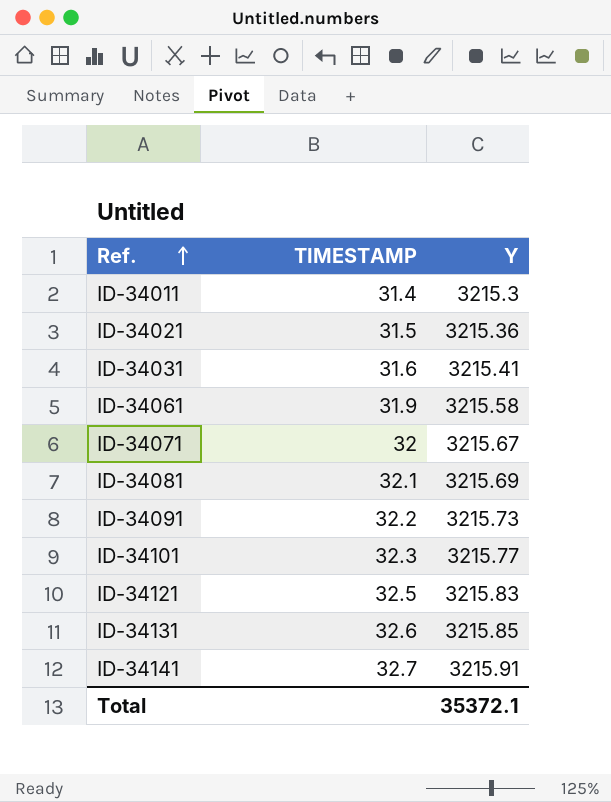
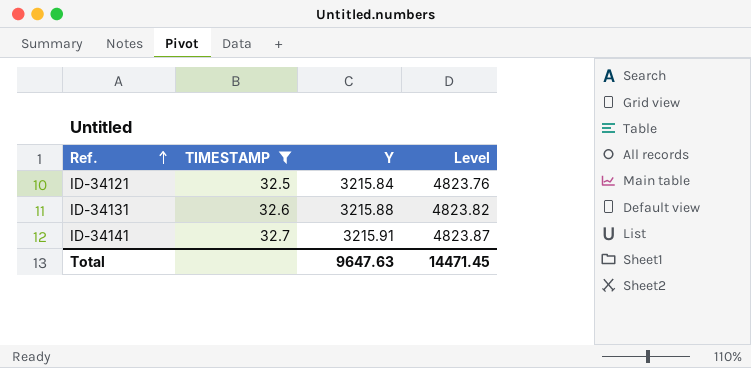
filter: none -> TIMESTAMP >= 32.5
column Level | formula: none -> [Y] * 1.5
ID-34121 | Y: 3215.83 -> 3215.84
ID-34131 | Y: 3215.85 -> 3215.88
Total | Y: 35372.1 -> 9647.63

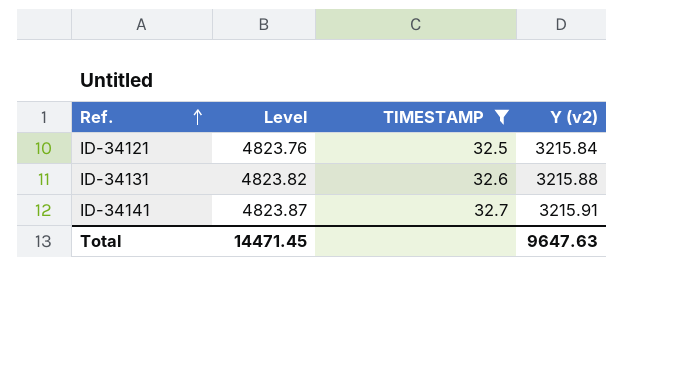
column Level | position: 4 -> 2
column name: Y -> Y (v2)

